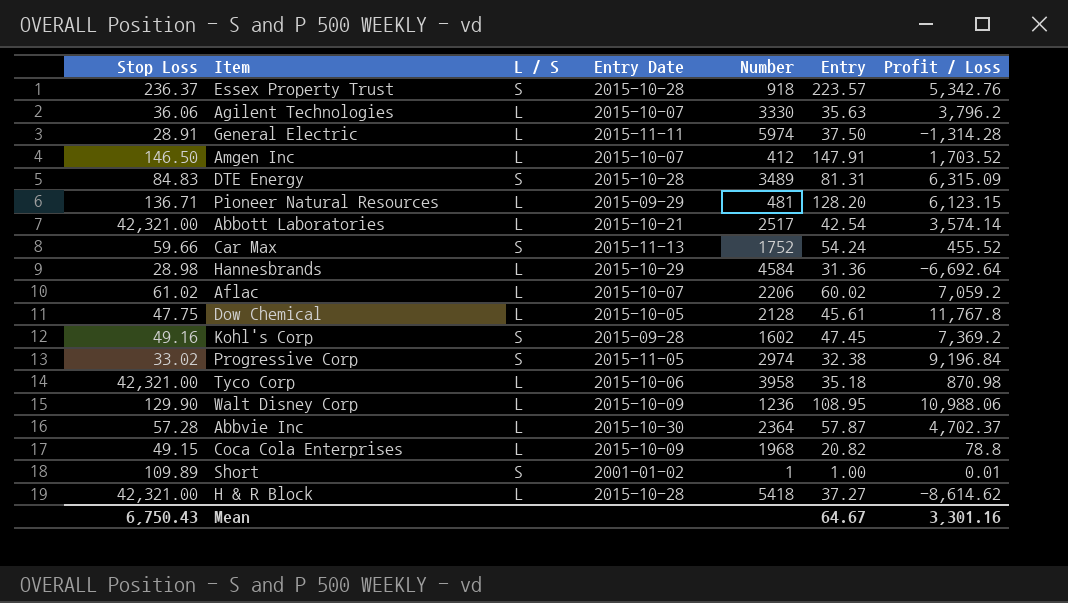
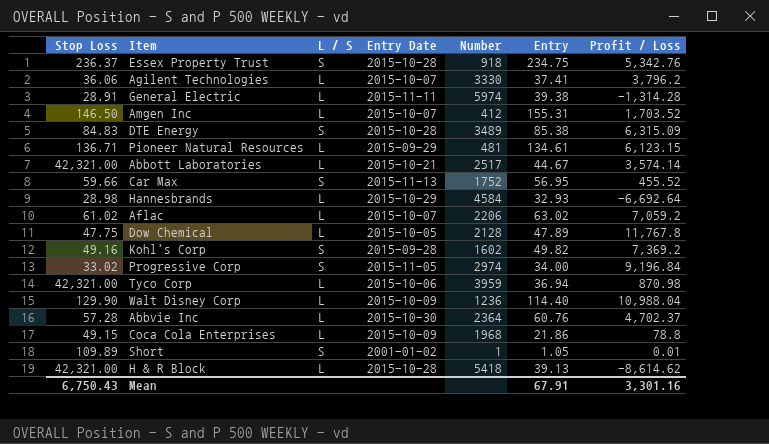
Essex Property Trust | Entry: 223.57 -> 234.75
Agilent Technologies | Entry: 35.63 -> 37.41
General Electric | Entry: 37.50 -> 39.38
Amgen Inc | Entry: 147.91 -> 155.31
DTE Energy | Entry: 81.31 -> 85.38
Pioneer Natural Resources | Entry: 128.20 -> 134.61
Abbott Laboratories | Entry: 42.54 -> 44.67
Car Max | Entry: 54.24 -> 56.95
Hannesbrands | Entry: 31.36 -> 32.93
Aflac | Entry: 60.02 -> 63.02
Dow Chemical | Entry: 45.61 -> 47.89
Kohl's Corp | Entry: 47.45 -> 49.82
Progressive Corp | Entry: 32.38 -> 34.00
Tyco Corp | Number: 3958 -> 3959
Tyco Corp | Entry: 35.18 -> 36.94
Walt Disney Corp | Entry: 108.95 -> 114.40
Walt Disney Corp | Profit / Loss: 10,988.06 -> 10,988.04
Abbvie Inc | Entry: 57.87 -> 60.76
Coca Cola Enterprises | Entry: 20.82 -> 21.86
Short | Entry: 1.00 -> 1.05
H & R Block | Entry: 37.27 -> 39.13
Mean | Entry: 64.67 -> 67.91

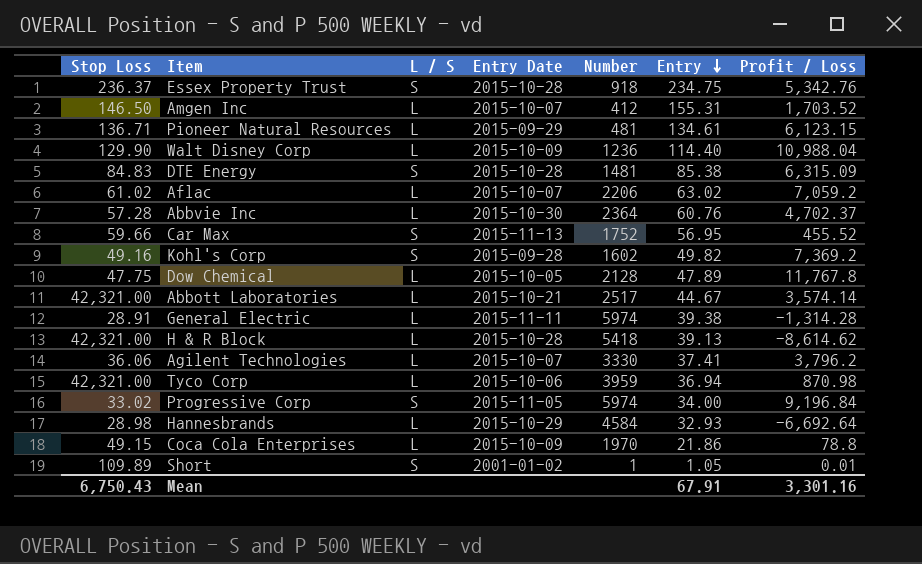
row order: none -> Entry descending
DTE Energy | Number: 3489 -> 1481
Progressive Corp | Number: 2974 -> 5974
Coca Cola Enterprises | Number: 1968 -> 1970

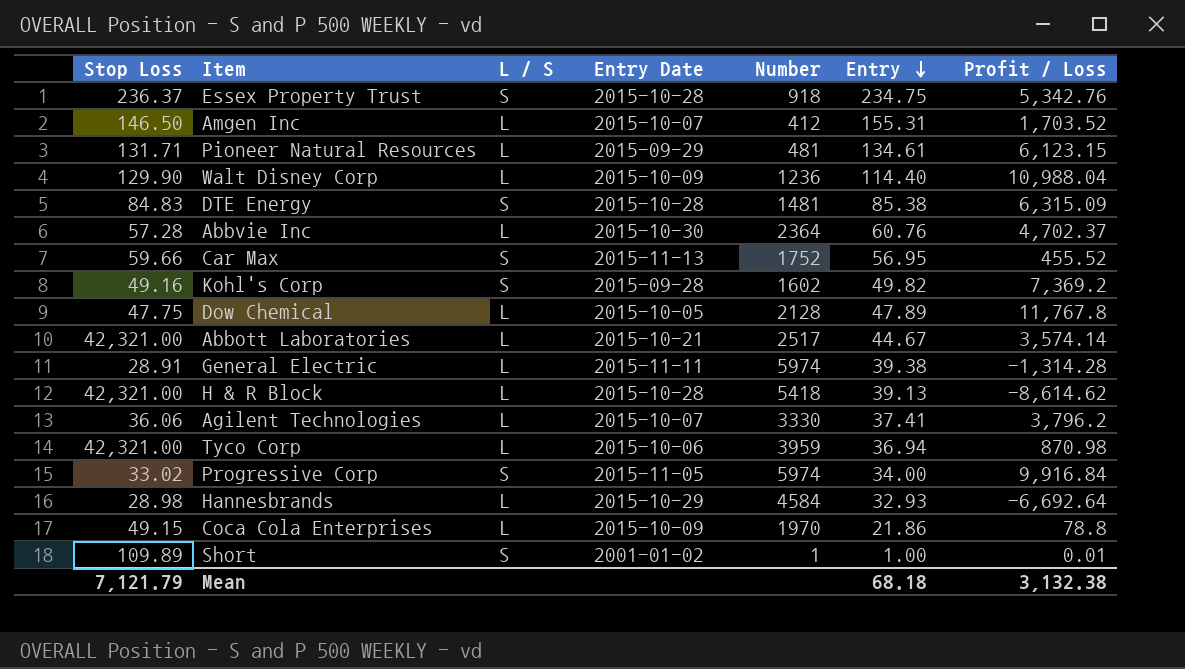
row Aflac: 61.02 | L | 2015-10-07 | 2206 | 63.02 | 7,059.2 -> none
Pioneer Natural Resources | Stop Loss: 136.71 -> 131.71
Progressive Corp | Profit / Loss: 9,196.84 -> 9,916.84
Short | Entry: 1.05 -> 1.00
Mean | Stop Loss: 6,750.43 -> 7,121.79
Mean | Entry: 67.91 -> 68.18
Mean | Profit / Loss: 3,301.16 -> 3,132.38

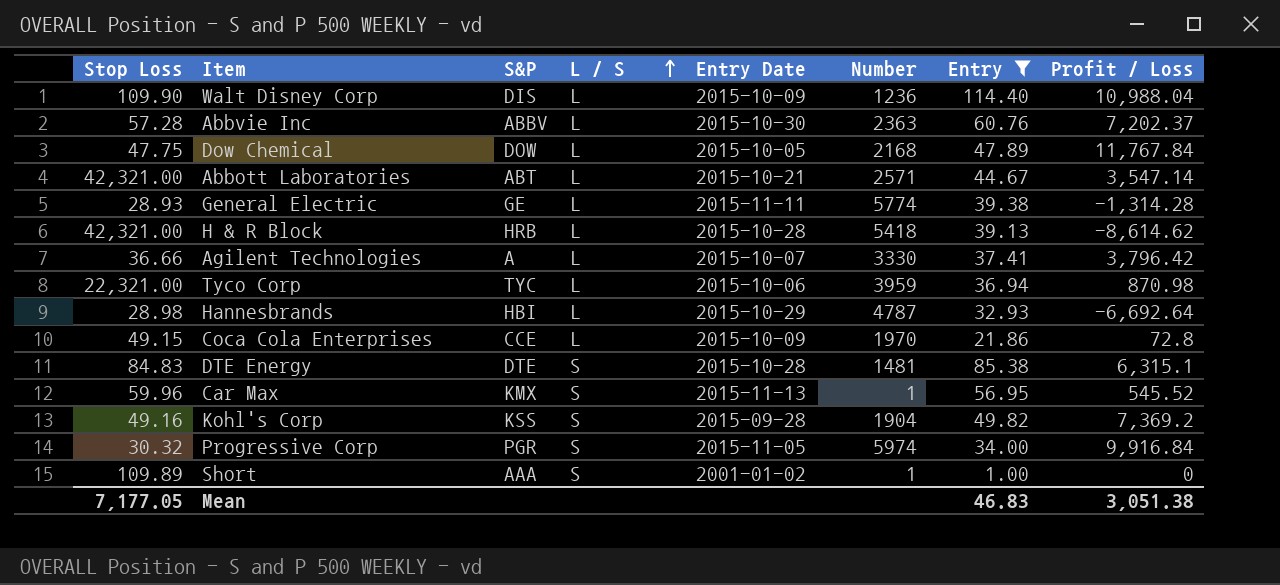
filter: none -> Entry <= 114.40
row order: Entry descending -> L / S ascending
column S&P | position: none -> 3
Walt Disney Corp | Stop Loss: 129.90 -> 109.90
Abbvie Inc | Number: 2364 -> 2363
Abbvie Inc | Profit / Loss: 4,702.37 -> 7,202.37
Dow Chemical | Number: 2128 -> 2168
Dow Chemical | Profit / Loss: 11,767.8 -> 11,767.84
Abbott Laboratories | Number: 2517 -> 2571
Abbott Laboratories | Profit / Loss: 3,574.14 -> 3,547.14
General Electric | Stop Loss: 28.91 -> 28.93
General Electric | Number: 5974 -> 5774
Agilent Technologies | Stop Loss: 36.06 -> 36.66
Agilent Technologies | Profit / Loss: 3,796.2 -> 3,796.42
Tyco Corp | Stop Loss: 42,321.00 -> 22,321.00
Hannesbrands | Number: 4584 -> 4787
Coca Cola Enterprises | Profit / Loss: 78.8 -> 72.8
DTE Energy | Profit / Loss: 6,315.09 -> 6,315.1
Car Max | Stop Loss: 59.66 -> 59.96
Car Max | Number: 1752 -> 1
Car Max | Profit / Loss: 455.52 -> 545.52
Kohl's Corp | Number: 1602 -> 1904
Progressive Corp | Stop Loss: 33.02 -> 30.32
Short | Profit / Loss: 0.01 -> 0
Mean | Stop Loss: 7,121.79 -> 7,177.05
Mean | Entry: 68.18 -> 46.83
Mean | Profit / Loss: 3,132.38 -> 3,051.38

